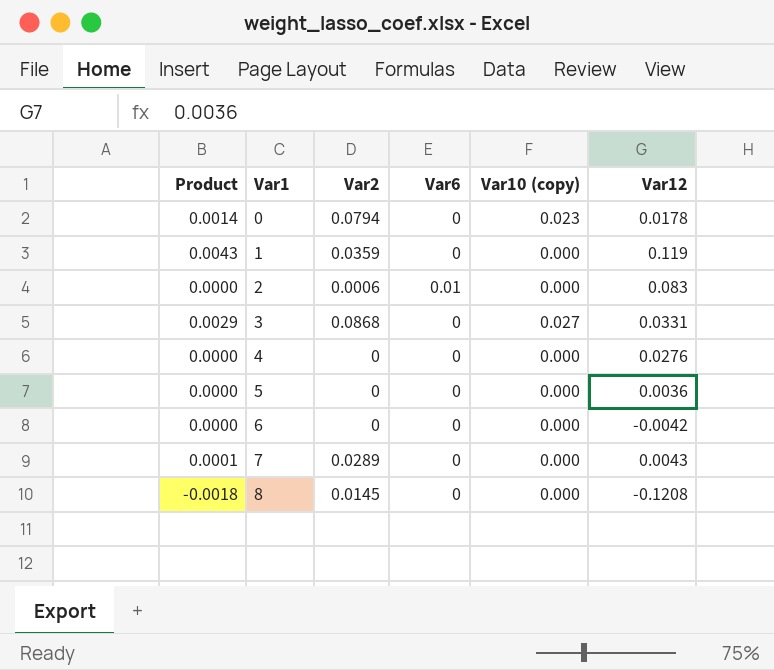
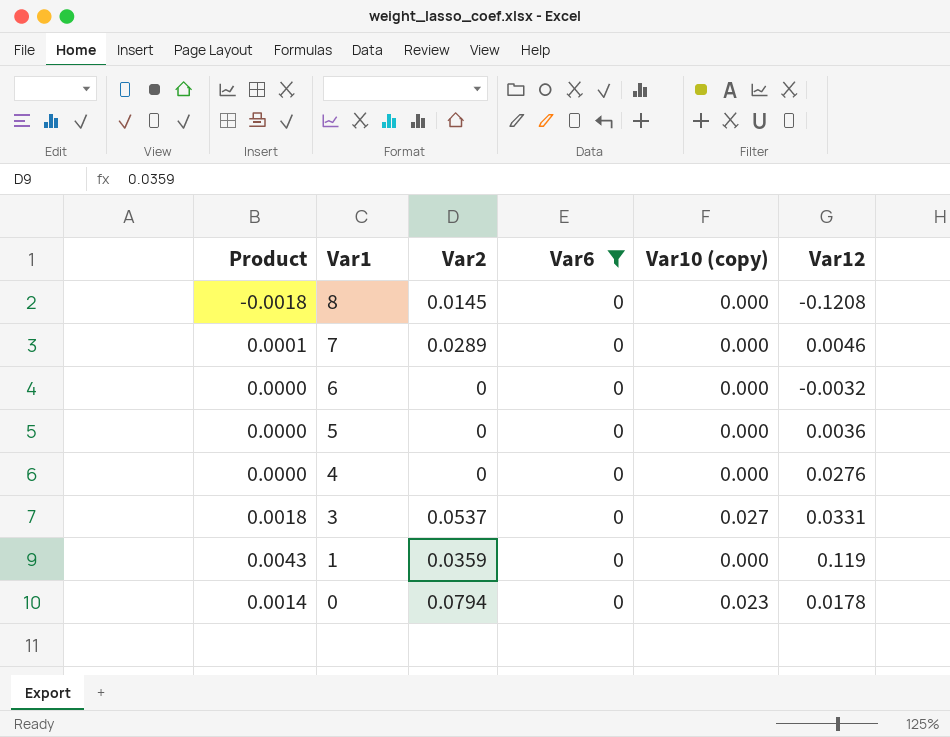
filter: none -> Var6 = 0
row order: Var1 ascending -> Var1 descending
7 | Var12: 0.0043 -> 0.0046
6 | Var12: -0.0042 -> -0.0032
3 | Product: 0.0029 -> 0.0018
3 | Var2: 0.0868 -> 0.0537

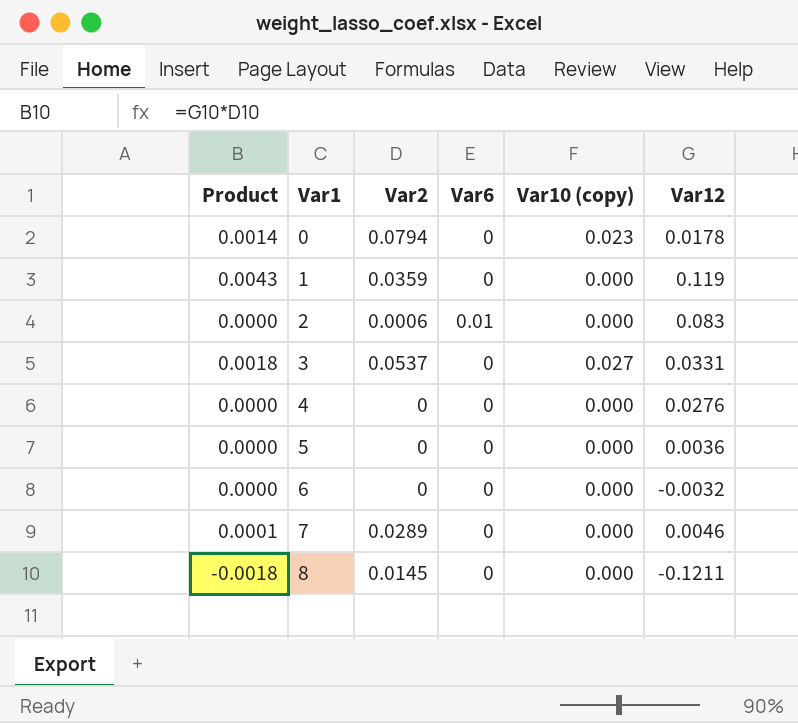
filter: Var6 = 0 -> none
row order: Var1 descending -> Var1 ascending
8 | Var12: -0.1208 -> -0.1211

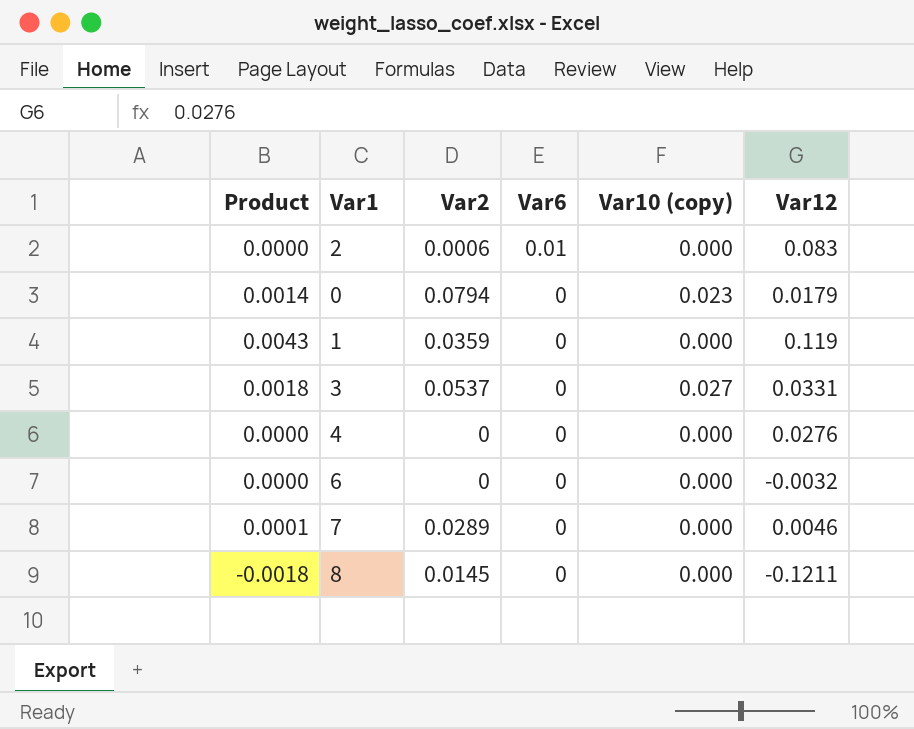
row order: Var1 ascending -> Var6 descending
row 5: 0.0000 | 0 | 0 | 0.000 | 0.0036 -> none
0 | Var12: 0.0178 -> 0.0179

